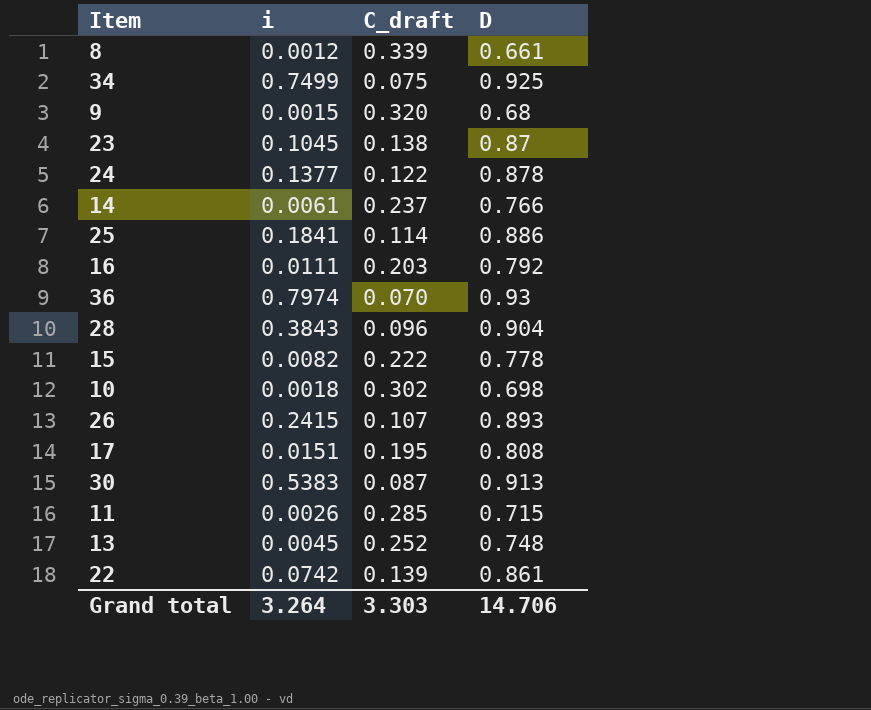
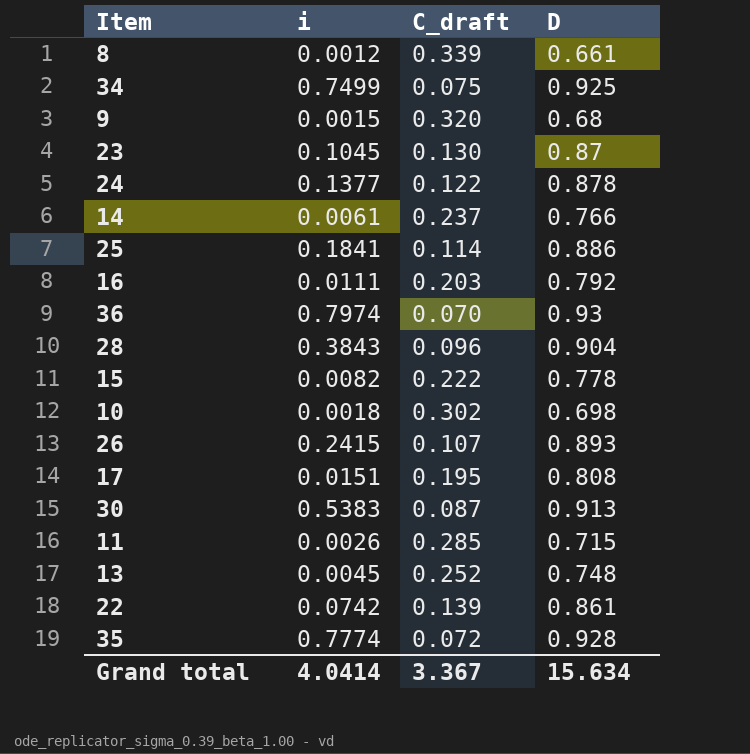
23 | C_draft: 0.138 -> 0.130
row 35: none -> 0.7774 | 0.072 | 0.928
Grand total | i: 3.264 -> 4.0414
Grand total | C_draft: 3.303 -> 3.367
Grand total | D: 14.706 -> 15.634

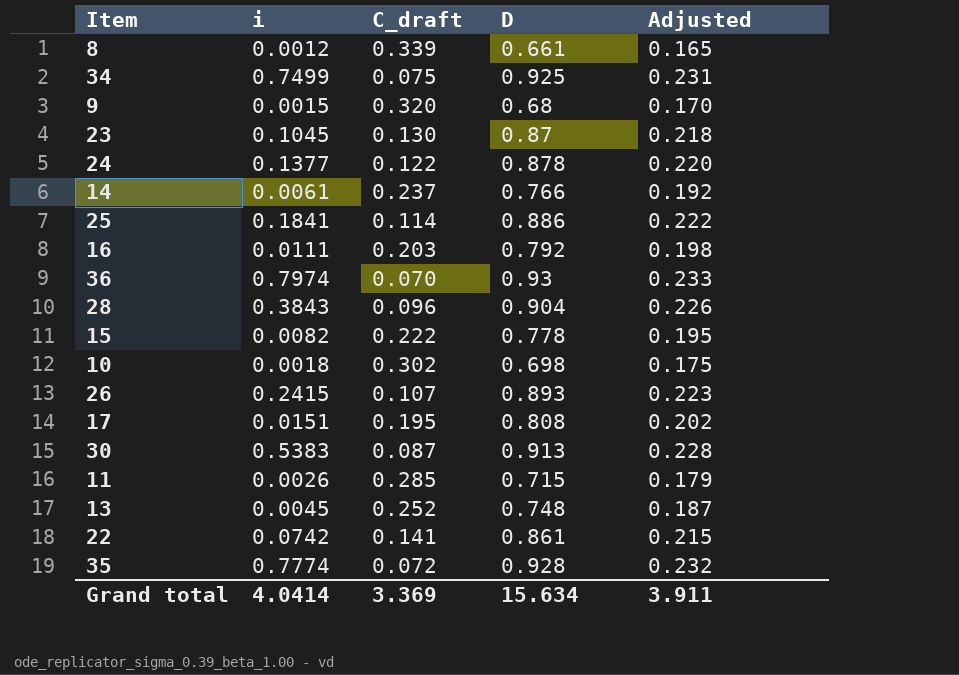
column Adjusted | formula: none -> [D] * 0.25
22 | C_draft: 0.139 -> 0.141
Grand total | C_draft: 3.367 -> 3.369

